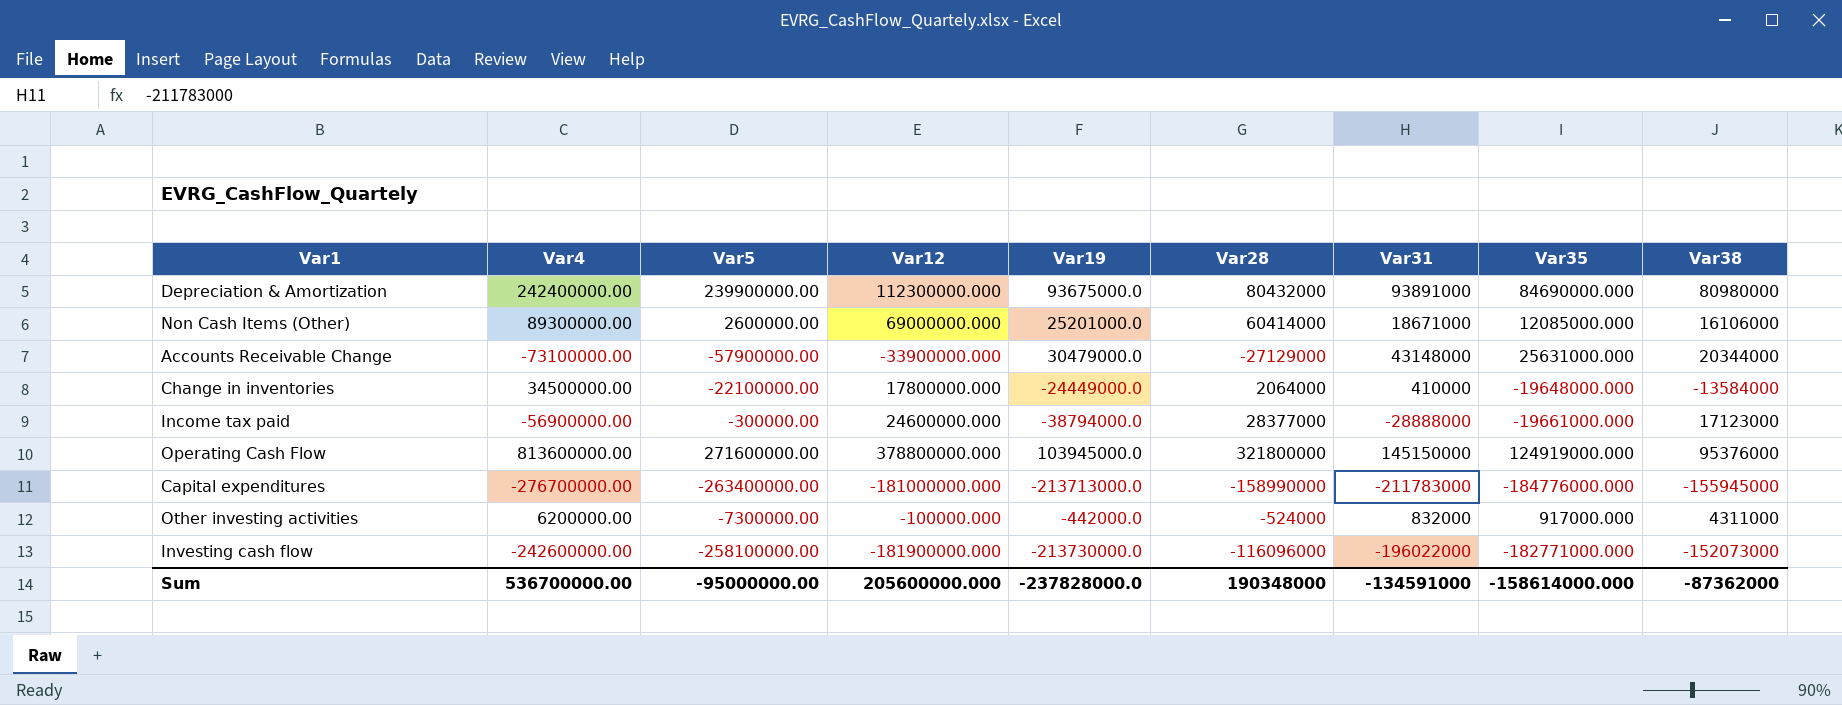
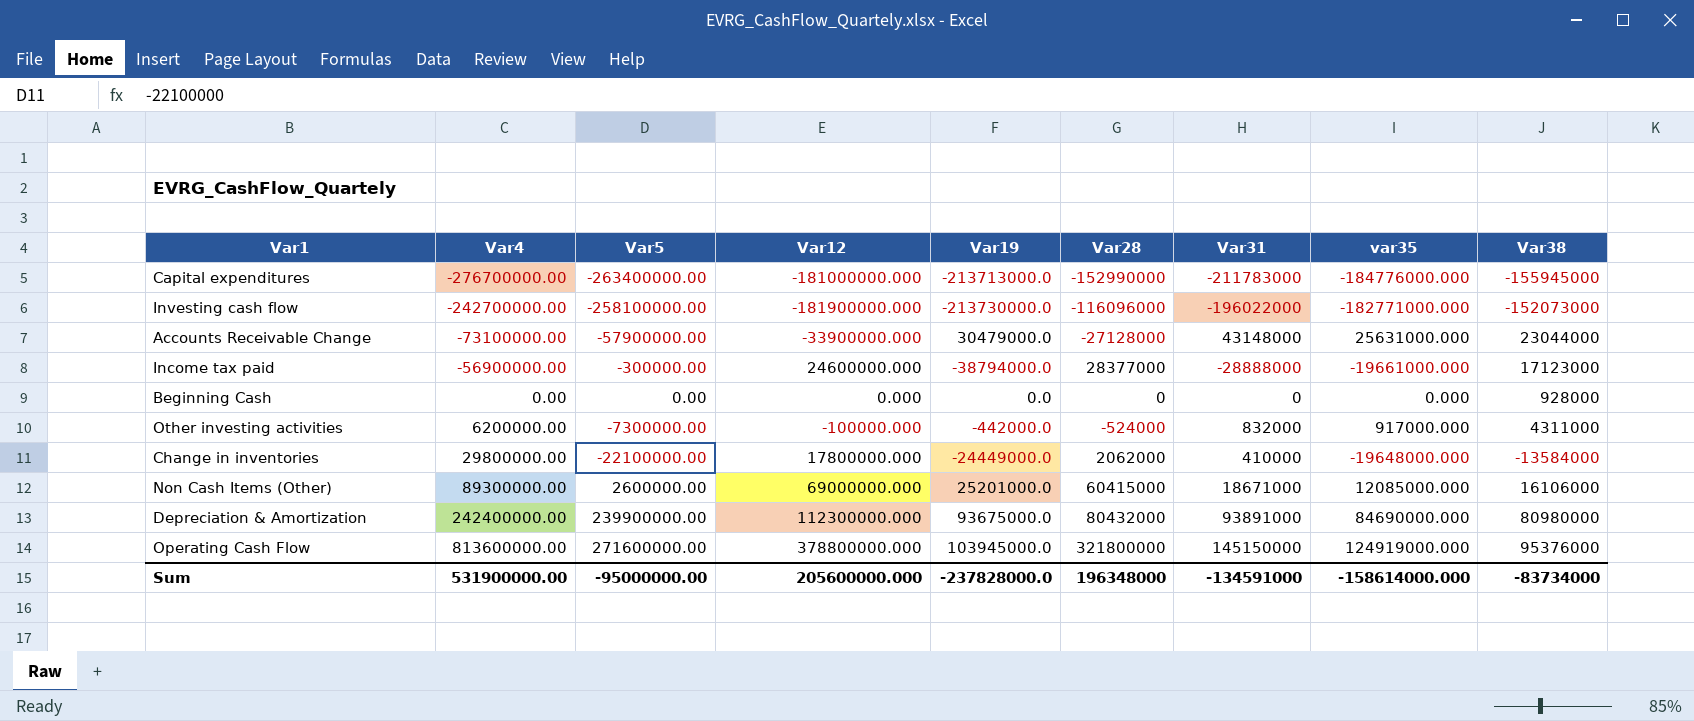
row order: none -> Var4 ascending
column name: Var35 -> var35
Capital expenditures | Var28: -158990000 -> -152990000
Investing cash flow | Var4: -242600000.00 -> -242700000.00
Accounts Receivable Change | Var28: -27129000 -> -27128000
Accounts Receivable Change | Var38: 20344000 -> 23044000
row Beginning Cash: none -> 0.00 | 0.00 | 0.000 | 0.0 | 0 | 0 | 0.000 | 928000
Change in inventories | Var4: 34500000.00 -> 29800000.00
Change in inventories | Var28: 2064000 -> 2062000
Non Cash Items (Other) | Var28: 60414000 -> 60415000
Sum | Var4: 536700000.00 -> 531900000.00
Sum | Var28: 190348000 -> 196348000
Sum | Var38: -87362000 -> -83734000

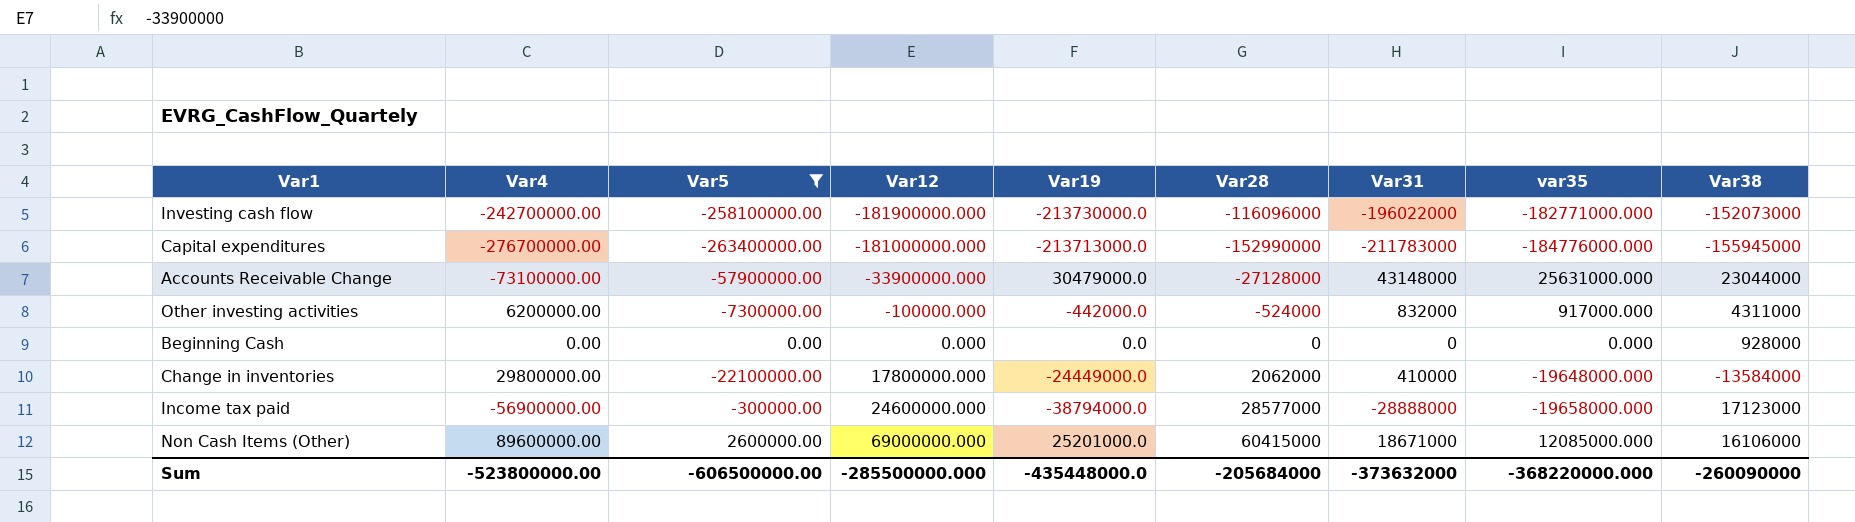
filter: none -> Var5 <= 2600000.00
row order: Var4 ascending -> Var12 ascending
Income tax paid | Var28: 28377000 -> 28577000
Income tax paid | var35: -19661000.000 -> -19658000.000
Non Cash Items (Other) | Var4: 89300000.00 -> 89600000.00
Sum | Var4: 531900000.00 -> -523800000.00
Sum | Var5: -95000000.00 -> -606500000.00
Sum | Var12: 205600000.000 -> -285500000.000
Sum | Var19: -237828000.0 -> -435448000.0
Sum | Var28: 196348000 -> -205684000
Sum | Var31: -134591000 -> -373632000
Sum | var35: -158614000.000 -> -368220000.000
Sum | Var38: -83734000 -> -260090000

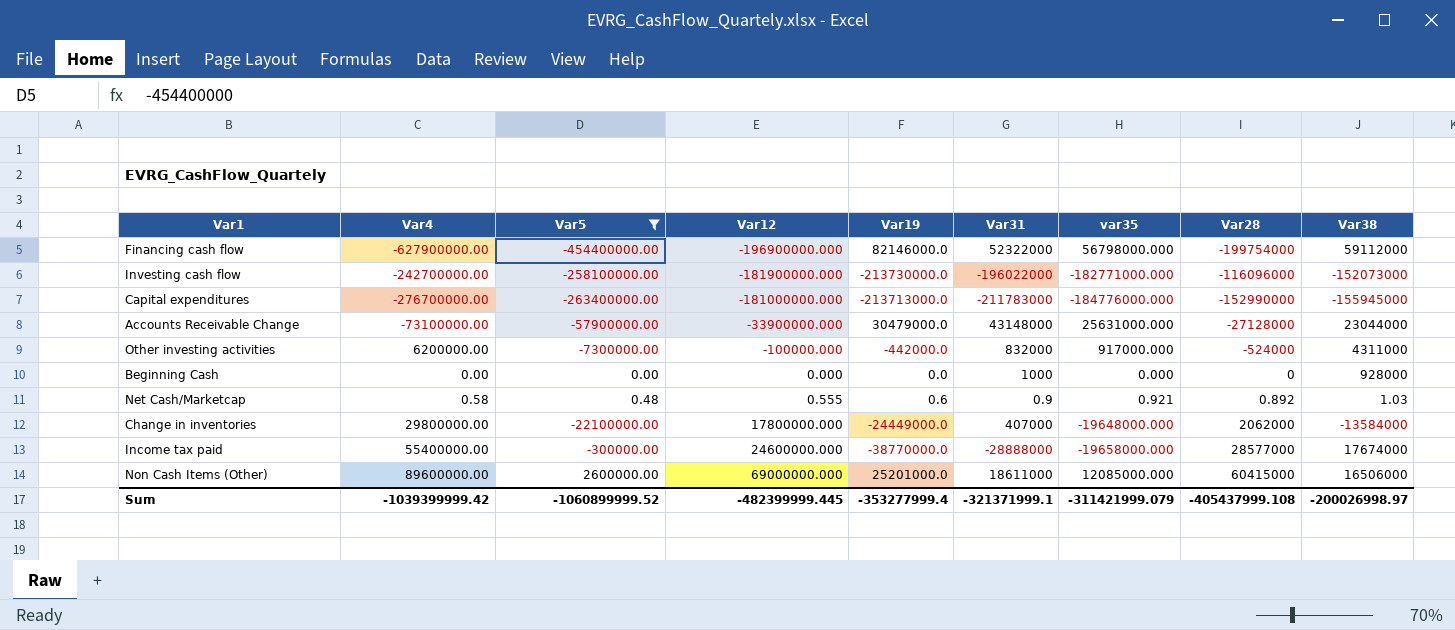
column Var28 | position: 6 -> 8
row Financing cash flow: none -> -627900000.00 | -454400000.00 | -196900000.000 | 82146000.0 | 52322000 | 56798000.000 | -199754000 | 59112000
Beginning Cash | Var31: 0 -> 1000
row Net Cash/Marketcap: none -> 0.58 | 0.48 | 0.555 | 0.6 | 0.9 | 0.921 | 0.892 | 1.03
Change in inventories | Var31: 410000 -> 407000
Income tax paid | Var4: -56900000.00 -> 55400000.00
Income tax paid | Var19: -38794000.0 -> -38770000.0
Income tax paid | Var38: 17123000 -> 17674000
Non Cash Items (Other) | Var31: 18671000 -> 18611000
Non Cash Items (Other) | Var38: 16106000 -> 16506000
Sum | Var4: -523800000.00 -> -1039399999.42
Sum | Var5: -606500000.00 -> -1060899999.52
Sum | Var12: -285500000.000 -> -482399999.445
Sum | Var19: -435448000.0 -> -353277999.4
Sum | Var31: -373632000 -> -321371999.1
Sum | var35: -368220000.000 -> -311421999.079
Sum | Var28: -205684000 -> -405437999.108
Sum | Var38: -260090000 -> -200026998.97

